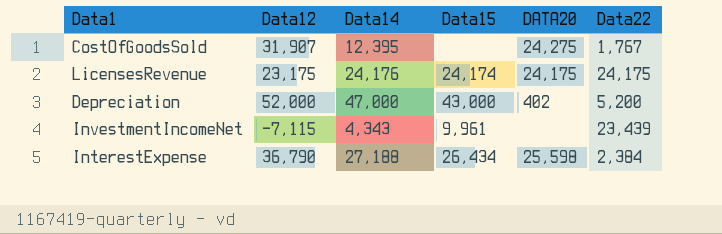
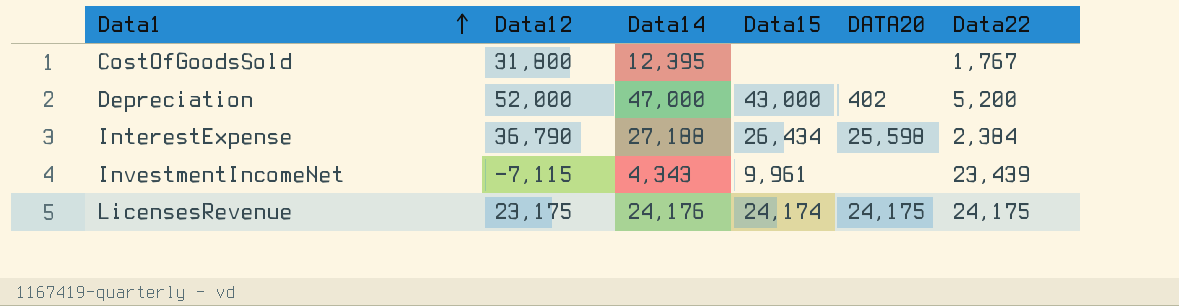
row order: none -> Data1 ascending
CostOfGoodsSold | Data12: 31,907 -> 31,800
CostOfGoodsSold | DATA20: 24,275 -> none

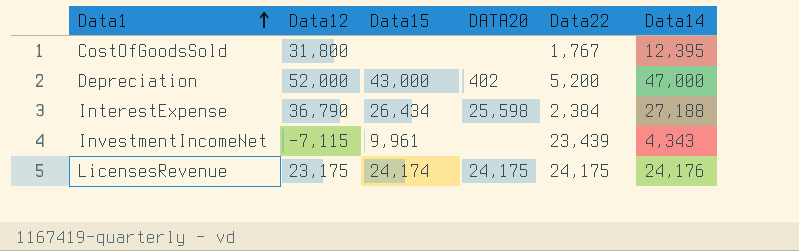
column Data14 | position: 3 -> 6

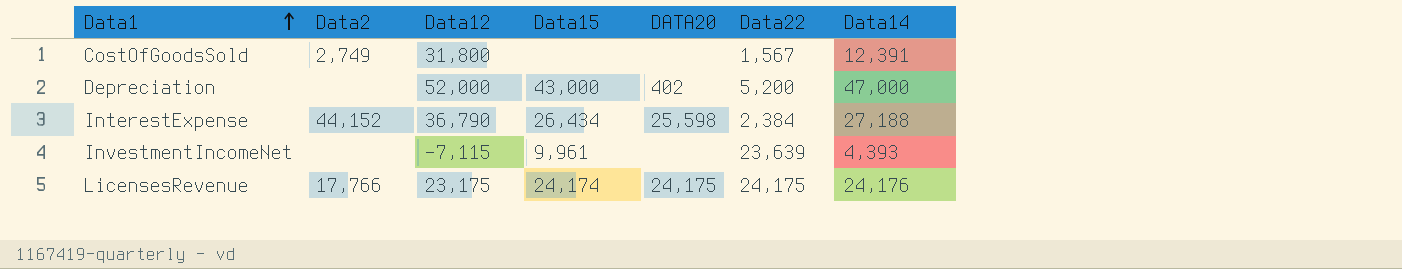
column Data2 | position: none -> 2
CostOfGoodsSold | Data22: 1,767 -> 1,567
CostOfGoodsSold | Data14: 12,395 -> 12,391
InvestmentIncomeNet | Data22: 23,439 -> 23,639
InvestmentIncomeNet | Data14: 4,343 -> 4,393

